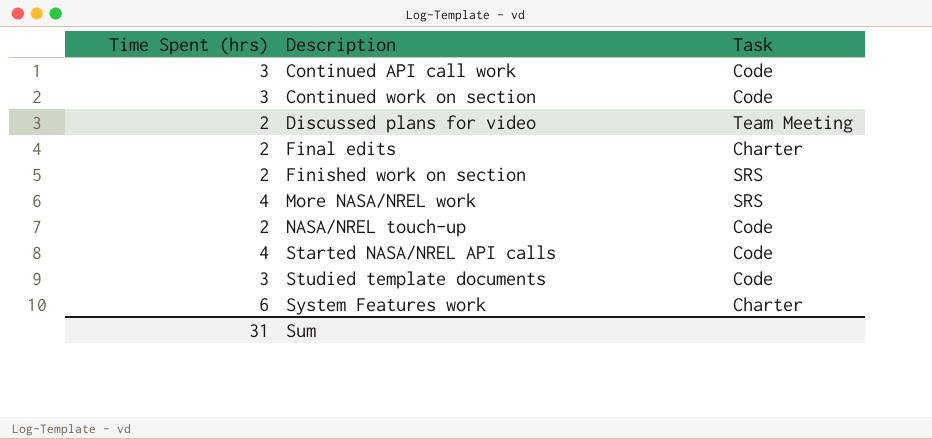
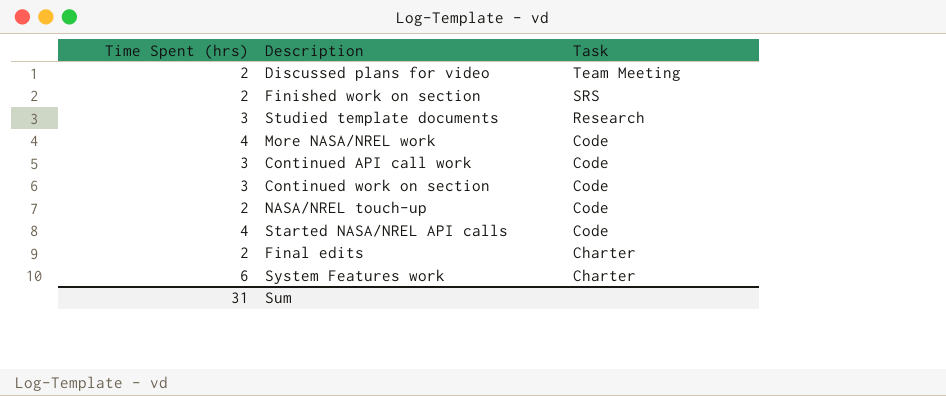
row order: Description ascending -> Task descending
Studied template documents | Task: Code -> Research
More NASA/NREL work | Task: SRS -> Code

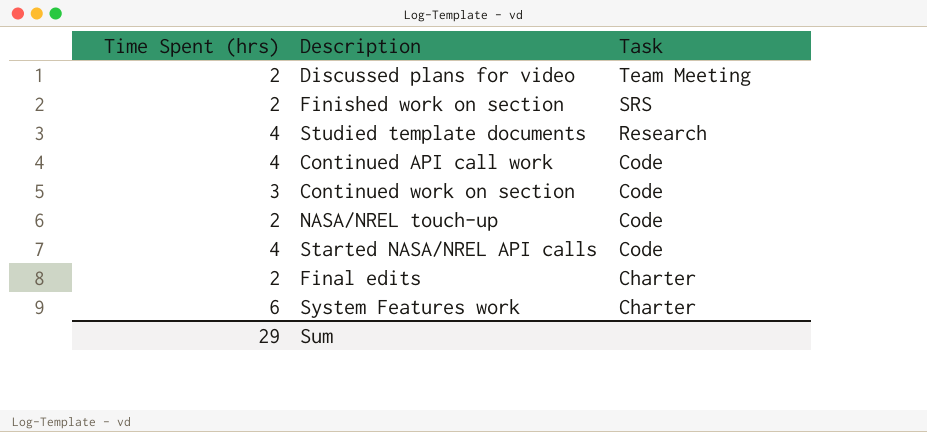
row More NASA/NREL work: 4 | Code -> none
Studied template documents | Time Spent (hrs): 3 -> 4
Continued API call work | Time Spent (hrs): 3 -> 4
Sum | Time Spent (hrs): 31 -> 29

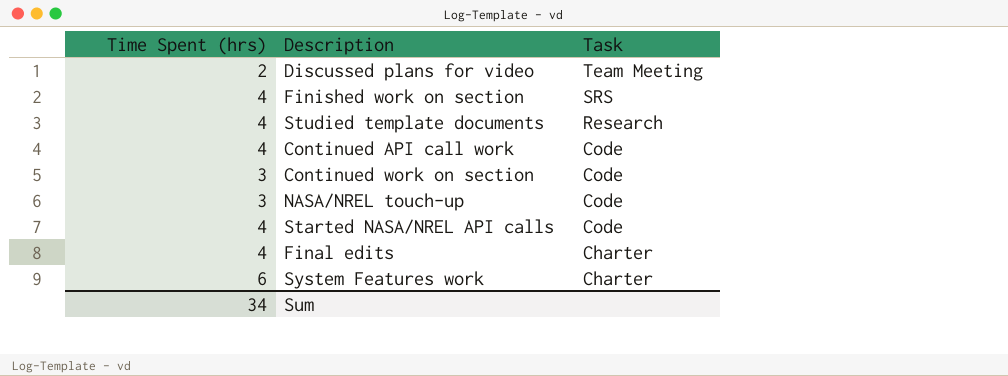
Finished work on section | Time Spent (hrs): 2 -> 4
NASA/NREL touch-up | Time Spent (hrs): 2 -> 3
Final edits | Time Spent (hrs): 2 -> 4
Sum | Time Spent (hrs): 29 -> 34

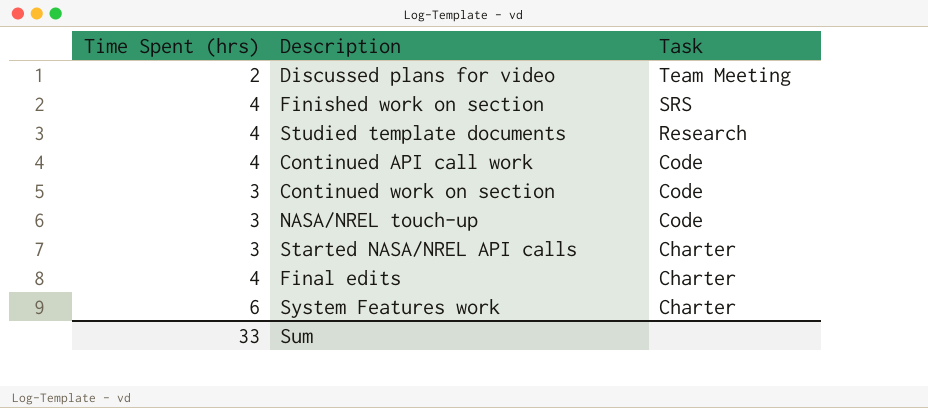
Started NASA/NREL API calls | Time Spent (hrs): 4 -> 3
Started NASA/NREL API calls | Task: Code -> Charter
Sum | Time Spent (hrs): 34 -> 33

